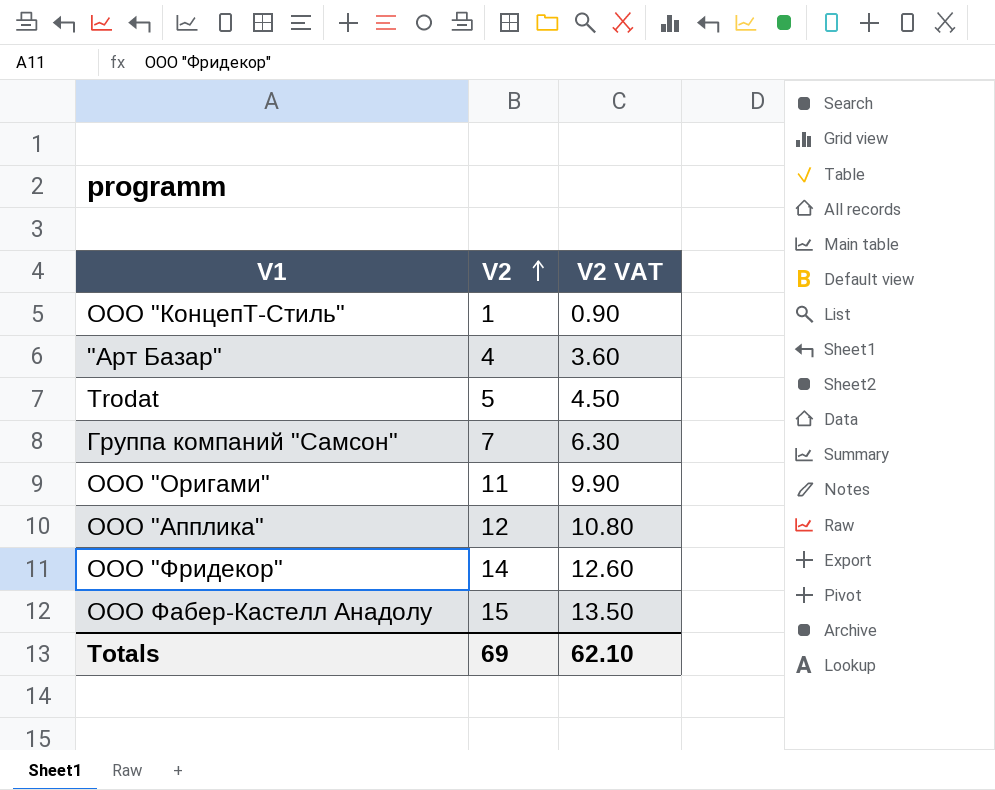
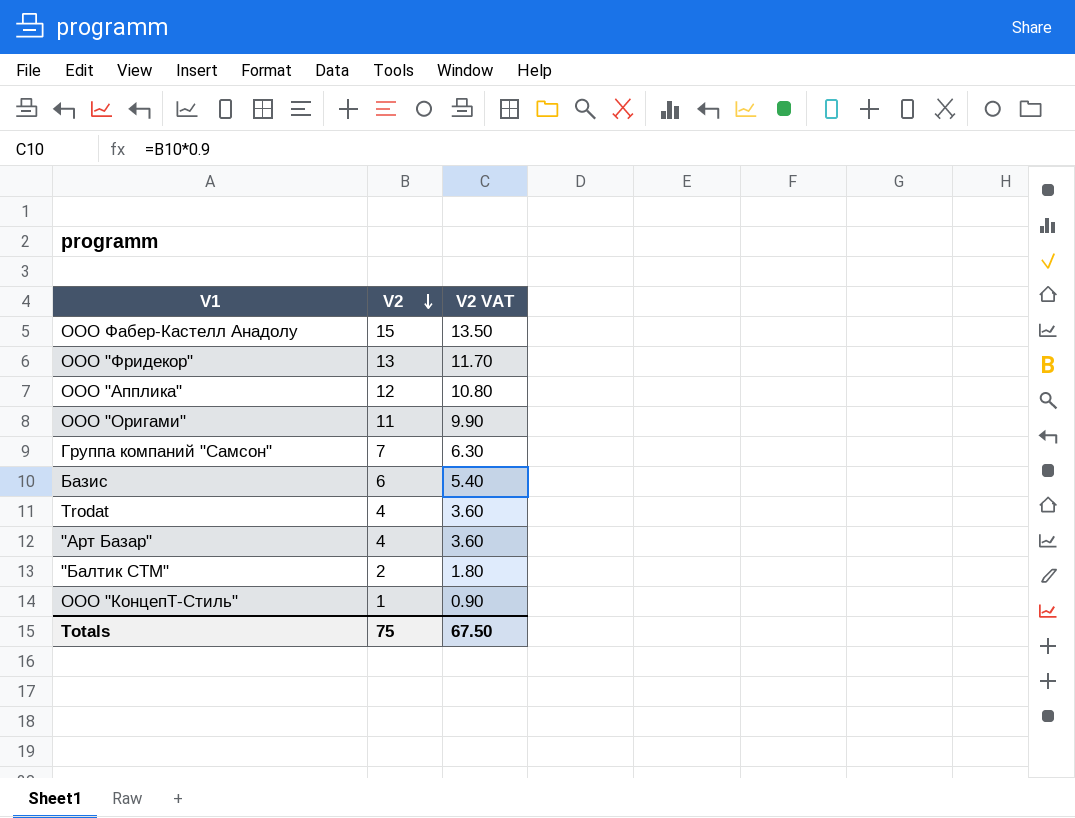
row order: V2 ascending -> V2 descending
ООО "Фридекор" | V2: 14 -> 13
ООО "Фридекор" | V2 VAT: 12.60 -> 11.70
row Базис: none -> 6 | 5.40
Trodat | V2: 5 -> 4
Trodat | V2 VAT: 4.50 -> 3.60
row "Балтик СТМ": none -> 2 | 1.80
Totals | V2: 69 -> 75
Totals | V2 VAT: 62.10 -> 67.50

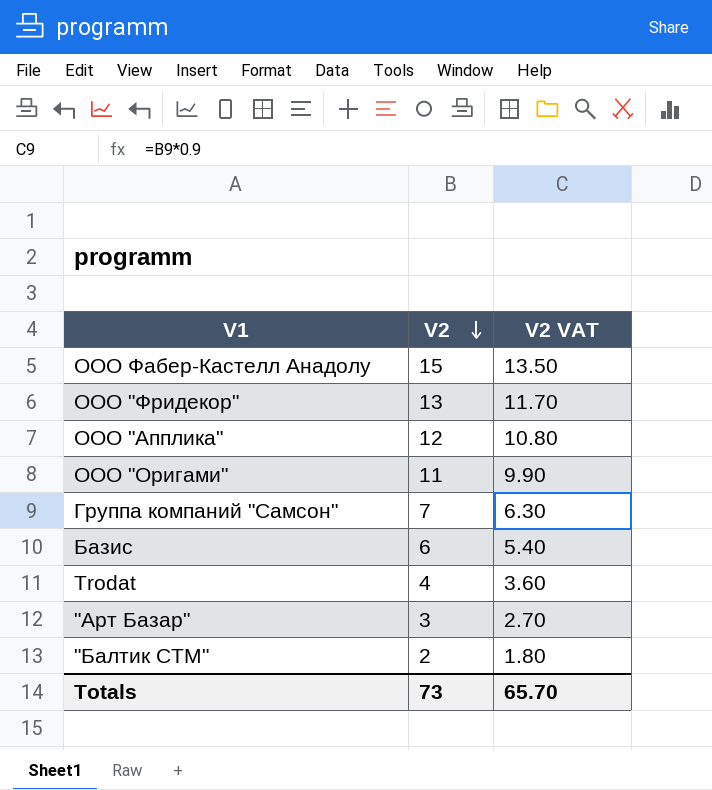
row ООО "КонцепТ-Стиль": 1 | 0.90 -> none
"Арт Базар" | V2: 4 -> 3
"Арт Базар" | V2 VAT: 3.60 -> 2.70
Totals | V2: 75 -> 73
Totals | V2 VAT: 67.50 -> 65.70

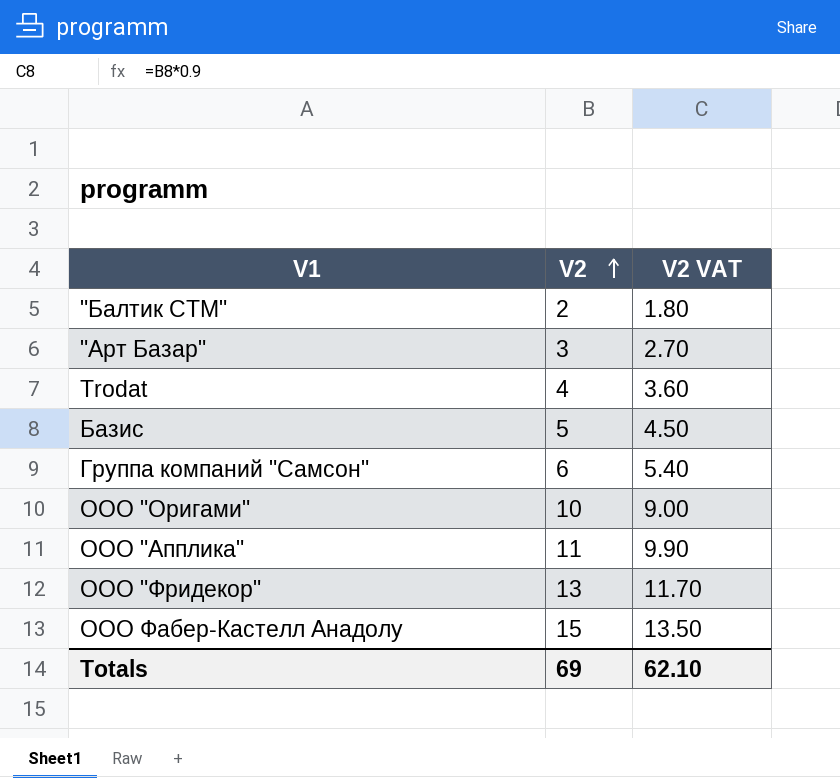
row order: V2 descending -> V2 ascending
Базис | V2: 6 -> 5
Базис | V2 VAT: 5.40 -> 4.50
Группа компаний "Самсон" | V2: 7 -> 6
Группа компаний "Самсон" | V2 VAT: 6.30 -> 5.40
ООО "Оригами" | V2: 11 -> 10
ООО "Оригами" | V2 VAT: 9.90 -> 9.00
ООО "Апплика" | V2: 12 -> 11
ООО "Апплика" | V2 VAT: 10.80 -> 9.90
Totals | V2: 73 -> 69
Totals | V2 VAT: 65.70 -> 62.10

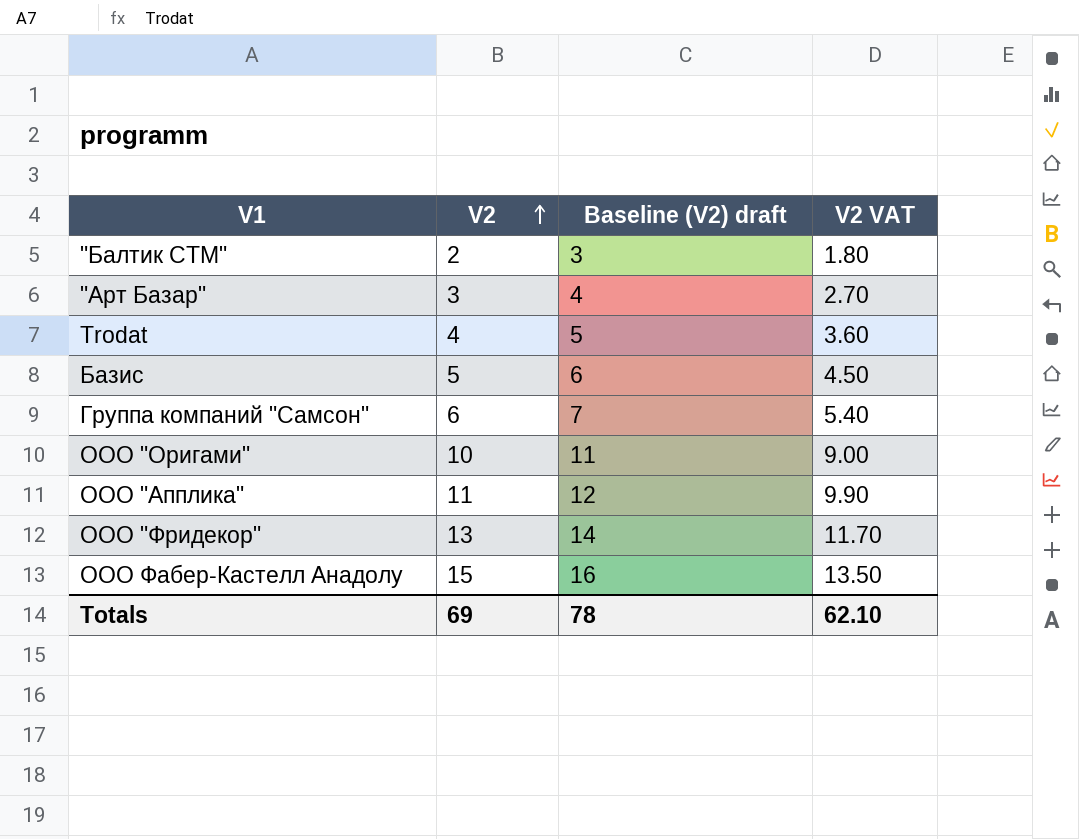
column Baseline (V2) draft | formula: none -> [V2] + 1

